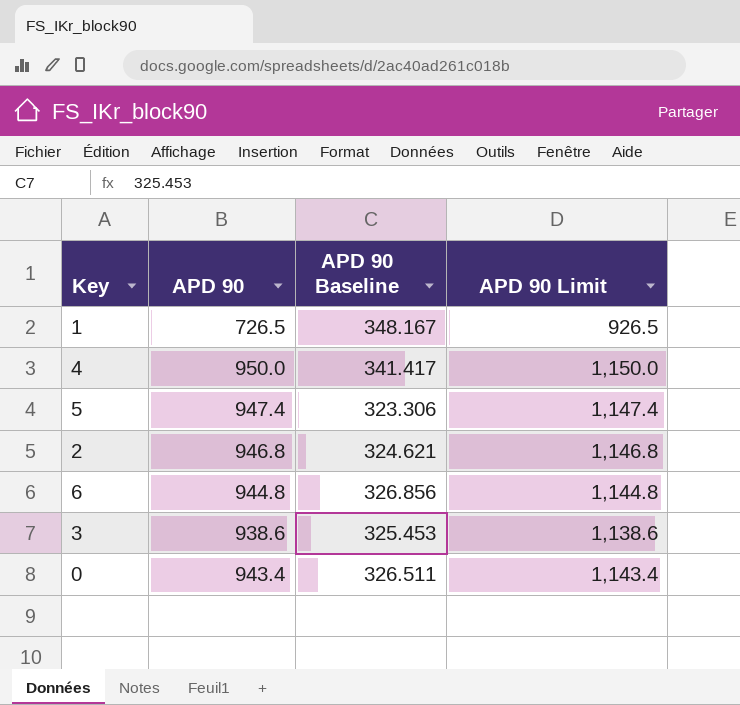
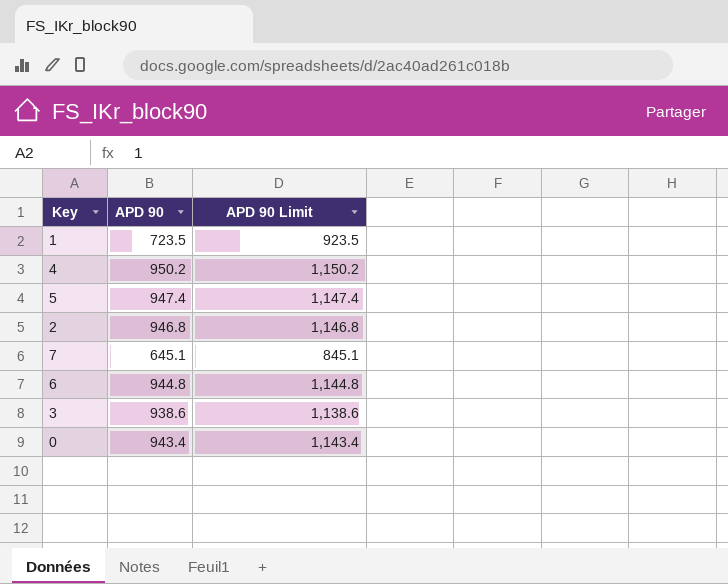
column APD 90 Baseline | position: 3 -> none
1 | APD 90: 726.5 -> 723.5
1 | APD 90 Limit: 926.5 -> 923.5
4 | APD 90: 950.0 -> 950.2
4 | APD 90 Limit: 1,150.0 -> 1,150.2
row 7: none -> 645.1 | 845.1

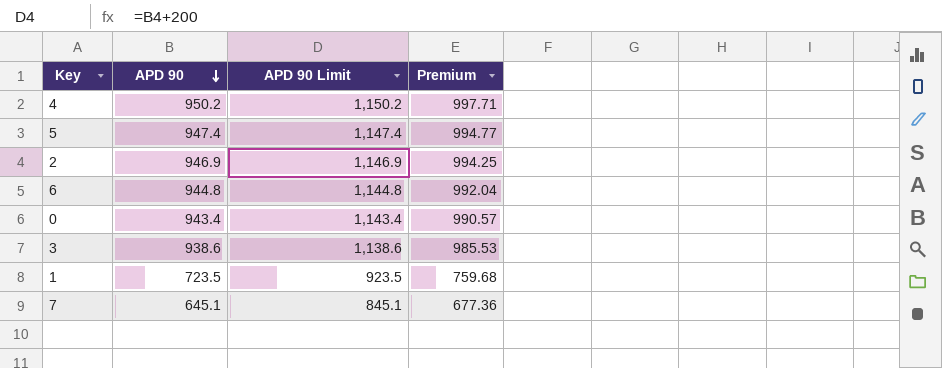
row order: none -> APD 90 descending
column Premium | formula: none -> [APD 90] * 1.05
2 | APD 90: 946.8 -> 946.9
2 | APD 90 Limit: 1,146.8 -> 1,146.9

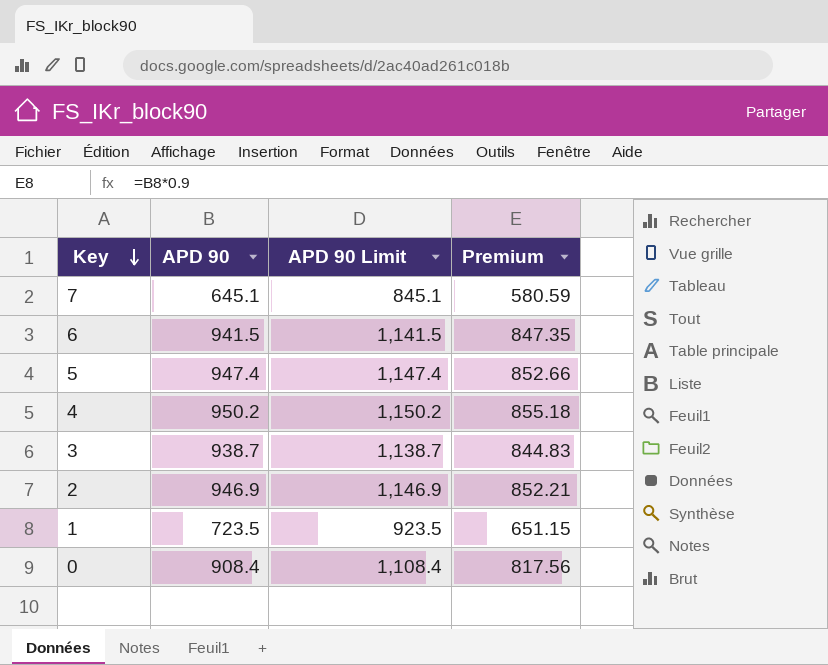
row order: APD 90 descending -> Key descending
column Premium | formula: [APD 90] * 1.05 -> [APD 90] * 0.9
6 | APD 90: 944.8 -> 941.5
6 | APD 90 Limit: 1,144.8 -> 1,141.5
3 | APD 90: 938.6 -> 938.7
3 | APD 90 Limit: 1,138.6 -> 1,138.7
0 | APD 90: 943.4 -> 908.4
0 | APD 90 Limit: 1,143.4 -> 1,108.4

